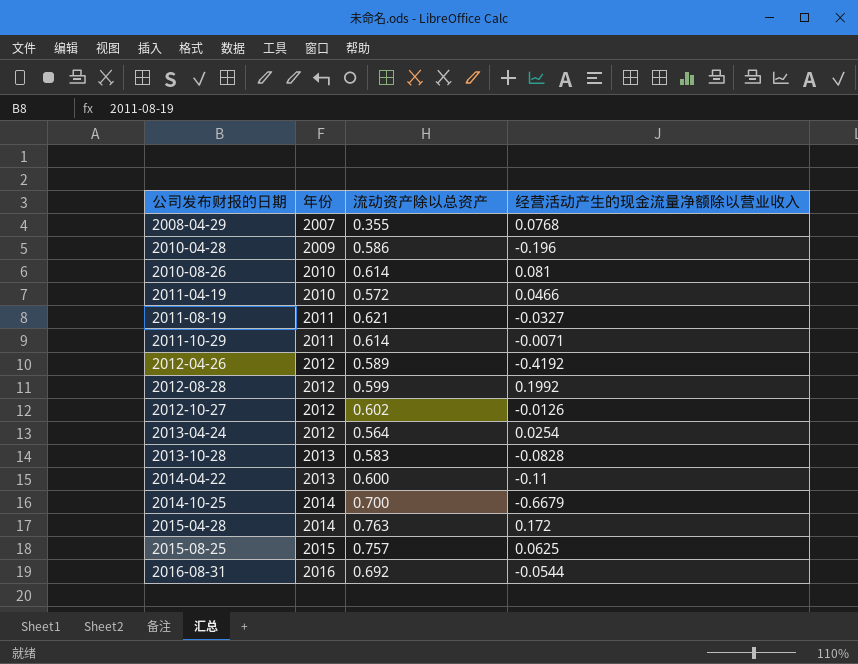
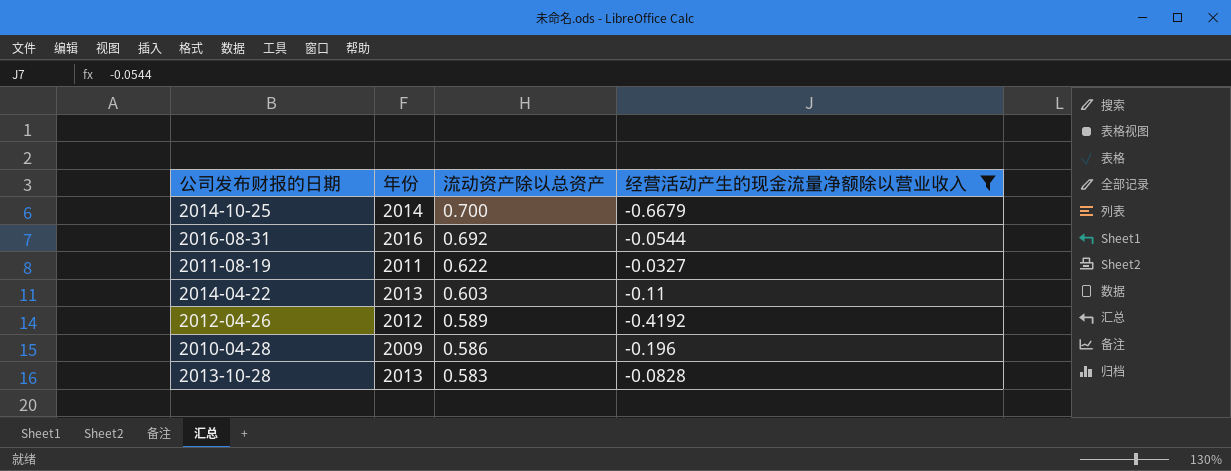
filter: none -> 经营活动产生的现金流量净额除以营业收入 <= -0.0327
row order: 公司发布财报的日期 ascending -> 流动资产除以总资产 descending
2011-08-19 | 流动资产除以总资产: 0.621 -> 0.622
2014-04-22 | 流动资产除以总资产: 0.600 -> 0.603

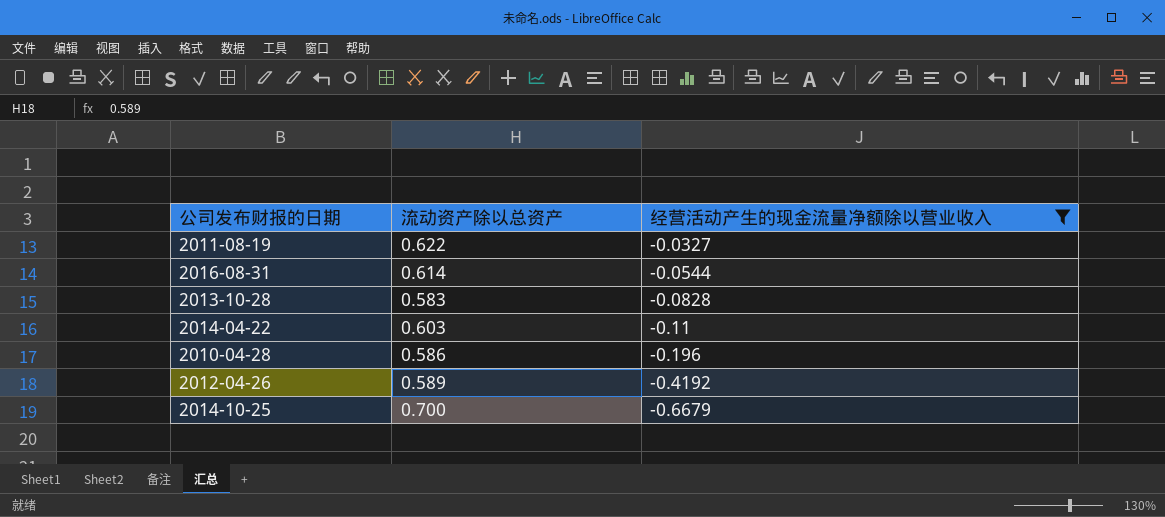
row order: 流动资产除以总资产 descending -> 经营活动产生的现金流量净额除以营业收入 descending
column 年份 | position: 2 -> none
2016-08-31 | 流动资产除以总资产: 0.692 -> 0.614

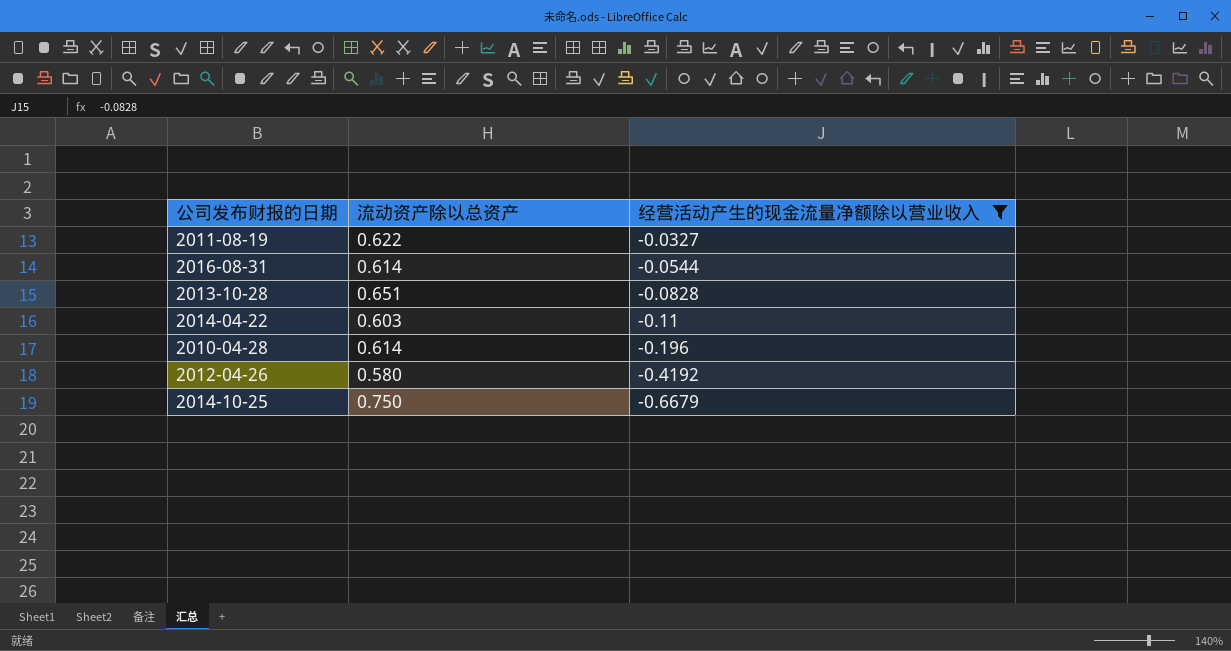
2013-10-28 | 流动资产除以总资产: 0.583 -> 0.651
2010-04-28 | 流动资产除以总资产: 0.586 -> 0.614
2012-04-26 | 流动资产除以总资产: 0.589 -> 0.580
2014-10-25 | 流动资产除以总资产: 0.700 -> 0.750

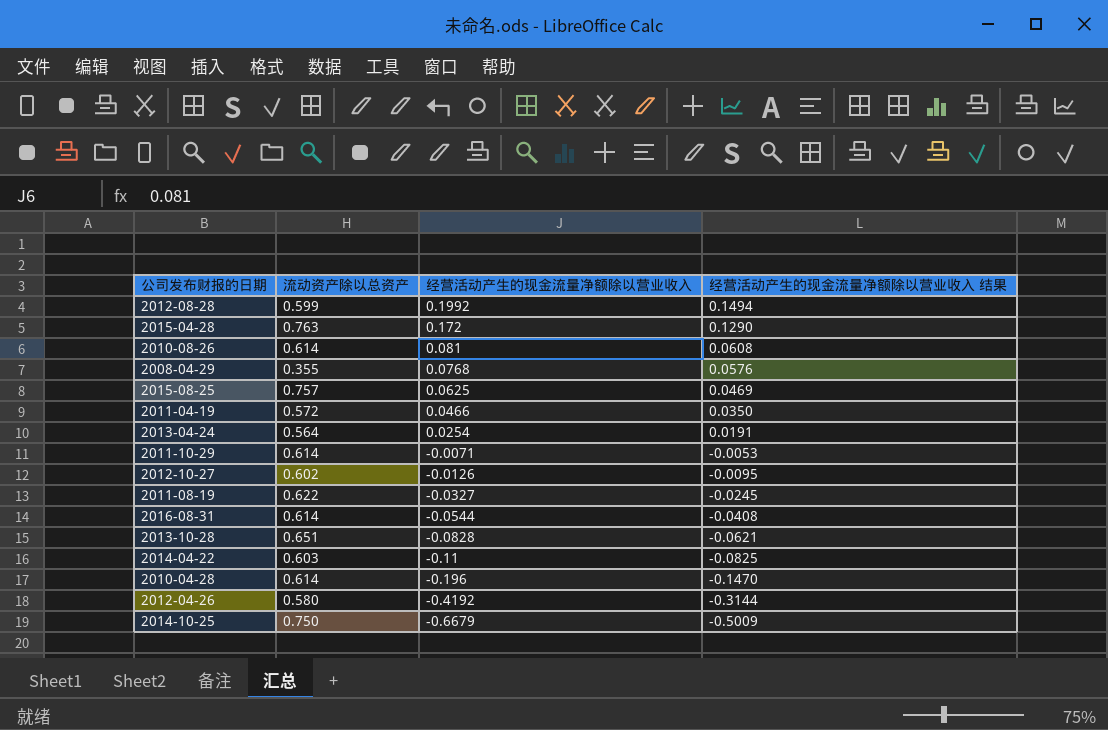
filter: 经营活动产生的现金流量净额除以营业收入 <= -0.0327 -> none
column 经营活动产生的现金流量净额除以营业收入 结果 | formula: none -> [经营活动产生的现金流量净额除以营业收入] * 0.75

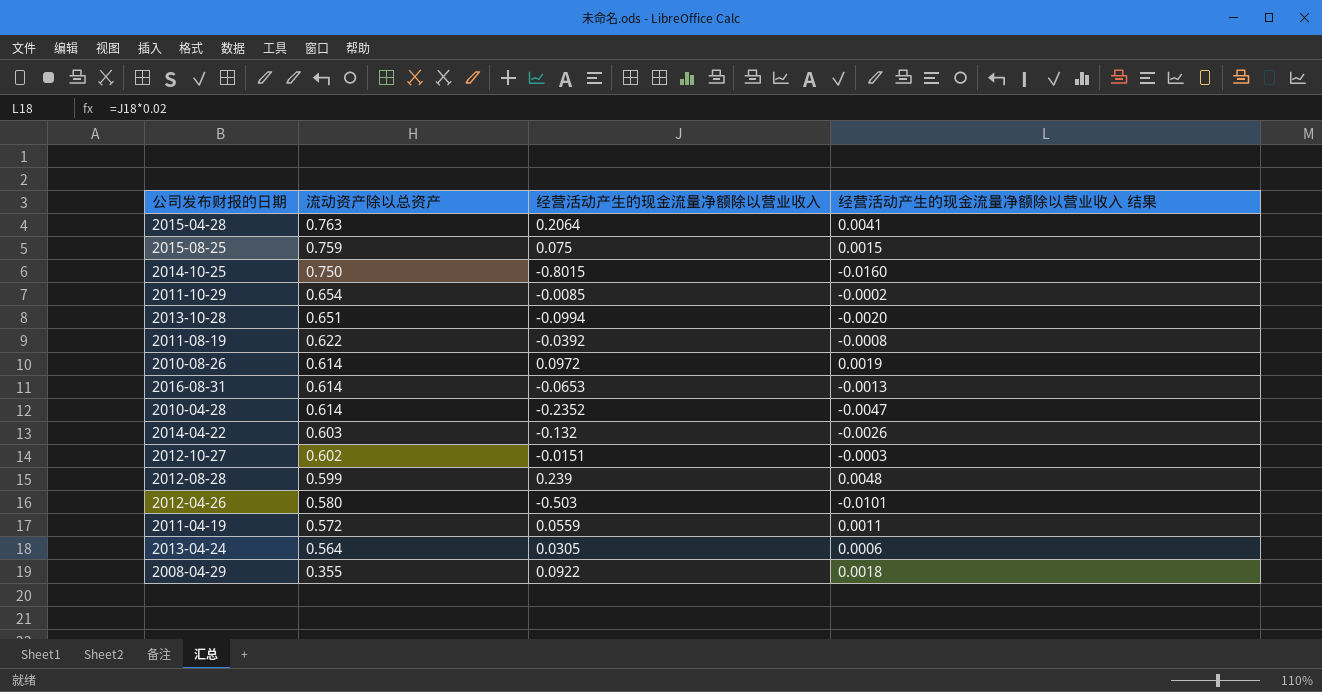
row order: 经营活动产生的现金流量净额除以营业收入 descending -> 流动资产除以总资产 descending
column 经营活动产生的现金流量净额除以营业收入 结果 | formula: [经营活动产生的现金流量净额除以营业收入] * 0.75 -> [经营活动产生的现金流量净额除以营业收入] * 0.02
2015-04-28 | 经营活动产生的现金流量净额除以营业收入: 0.172 -> 0.2064
2015-08-25 | 流动资产除以总资产: 0.757 -> 0.759
2015-08-25 | 经营活动产生的现金流量净额除以营业收入: 0.0625 -> 0.075
2014-10-25 | 经营活动产生的现金流量净额除以营业收入: -0.6679 -> -0.8015
2011-10-29 | 流动资产除以总资产: 0.614 -> 0.654
2011-10-29 | 经营活动产生的现金流量净额除以营业收入: -0.0071 -> -0.0085
2013-10-28 | 经营活动产生的现金流量净额除以营业收入: -0.0828 -> -0.0994
2011-08-19 | 经营活动产生的现金流量净额除以营业收入: -0.0327 -> -0.0392
2010-08-26 | 经营活动产生的现金流量净额除以营业收入: 0.081 -> 0.0972
2016-08-31 | 经营活动产生的现金流量净额除以营业收入: -0.0544 -> -0.0653
2010-04-28 | 经营活动产生的现金流量净额除以营业收入: -0.196 -> -0.2352
2014-04-22 | 经营活动产生的现金流量净额除以营业收入: -0.11 -> -0.132
2012-10-27 | 经营活动产生的现金流量净额除以营业收入: -0.0126 -> -0.0151
2012-08-28 | 经营活动产生的现金流量净额除以营业收入: 0.1992 -> 0.239
2012-04-26 | 经营活动产生的现金流量净额除以营业收入: -0.4192 -> -0.503
2011-04-19 | 经营活动产生的现金流量净额除以营业收入: 0.0466 -> 0.0559
2013-04-24 | 经营活动产生的现金流量净额除以营业收入: 0.0254 -> 0.0305
2008-04-29 | 经营活动产生的现金流量净额除以营业收入: 0.0768 -> 0.0922

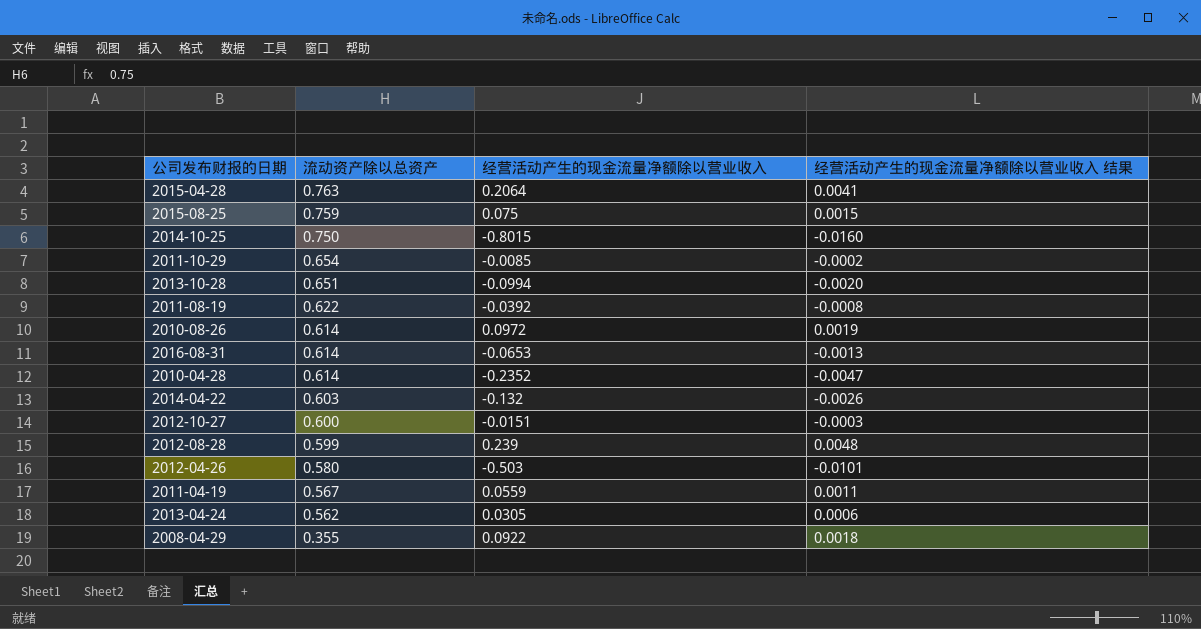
2012-10-27 | 流动资产除以总资产: 0.602 -> 0.600
2011-04-19 | 流动资产除以总资产: 0.572 -> 0.567
2013-04-24 | 流动资产除以总资产: 0.564 -> 0.562

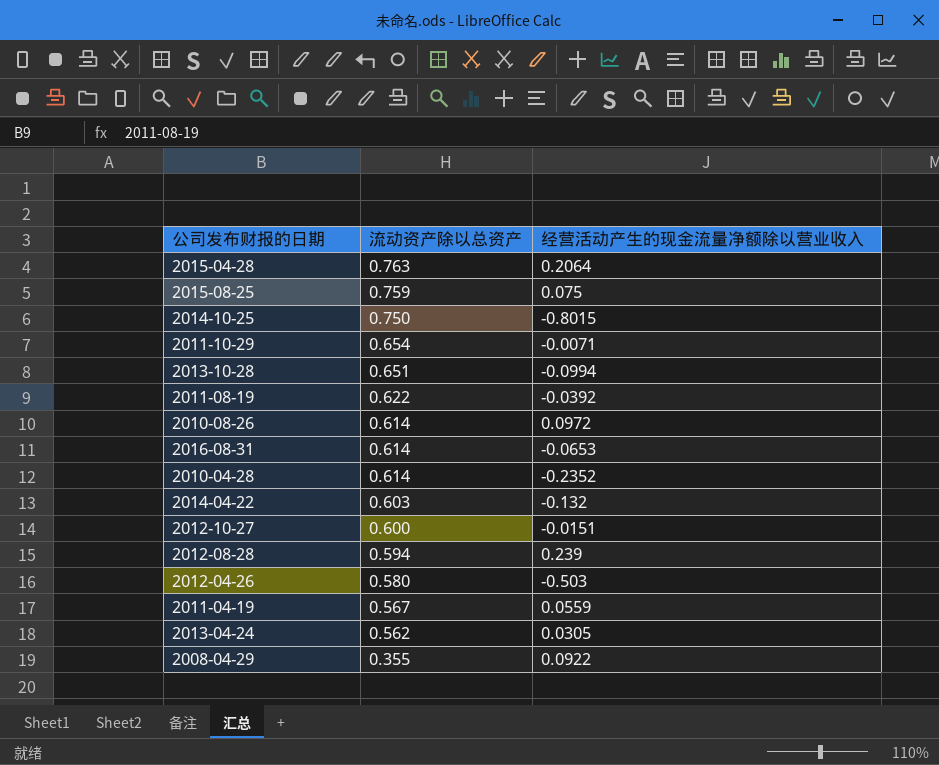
column 经营活动产生的现金流量净额除以营业收入 结果 | formula: [经营活动产生的现金流量净额除以营业收入] * 0.02 -> none
2011-10-29 | 经营活动产生的现金流量净额除以营业收入: -0.0085 -> -0.0071
2012-08-28 | 流动资产除以总资产: 0.599 -> 0.594

